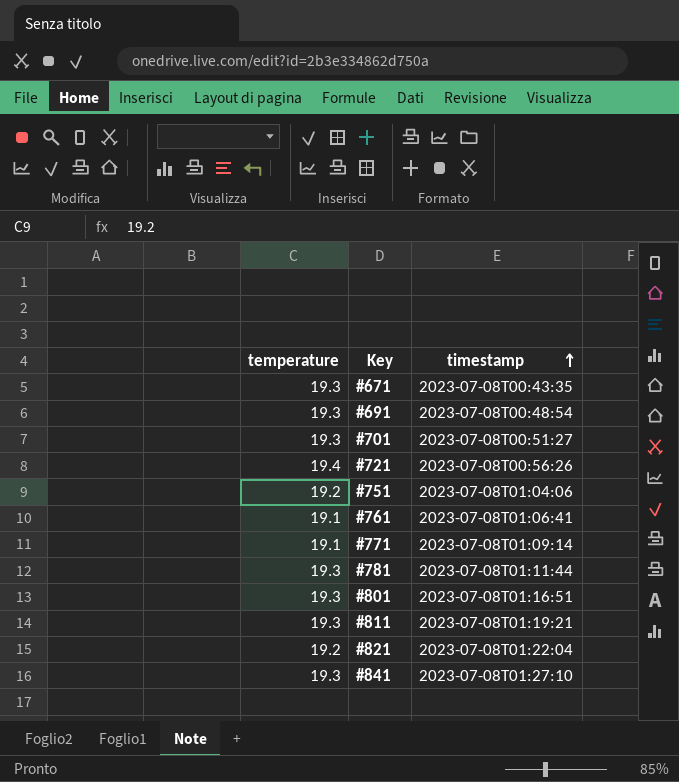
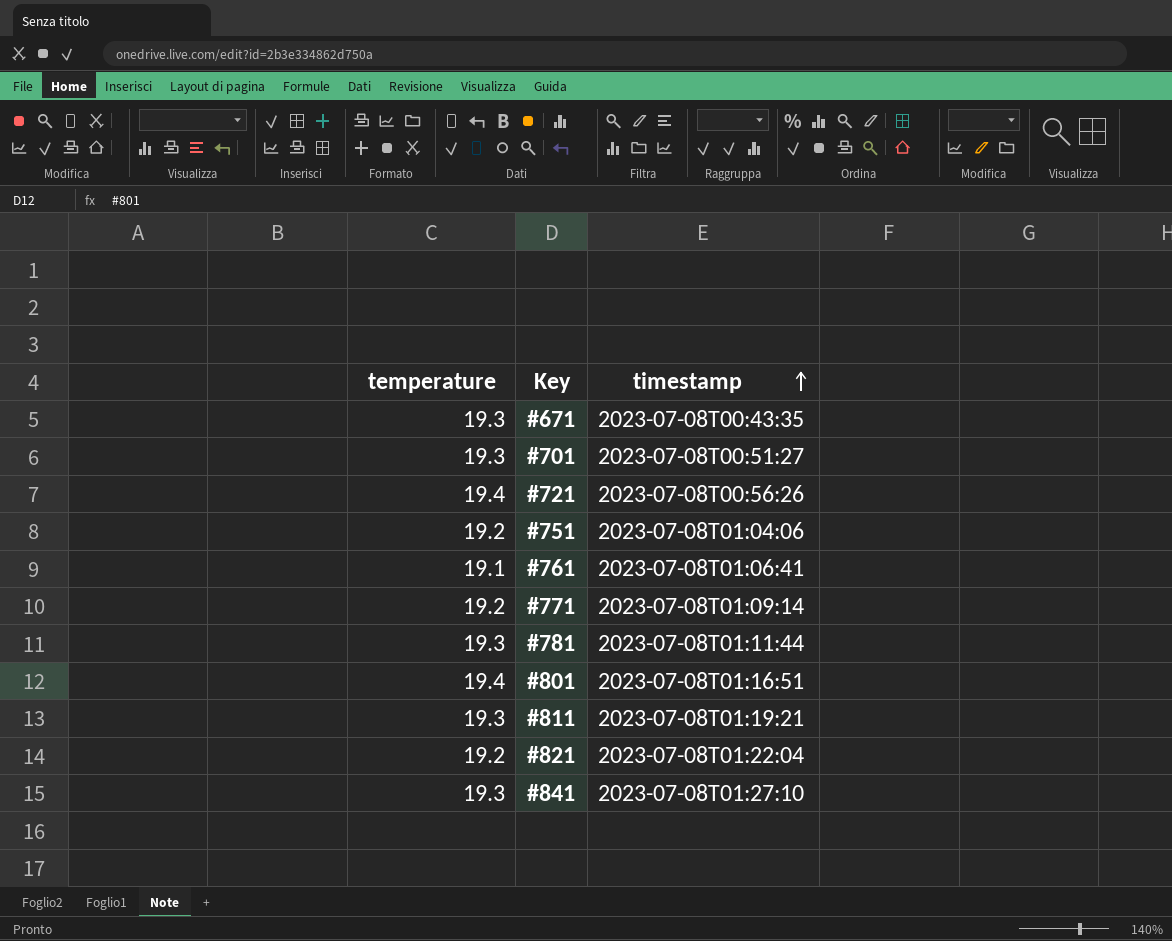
row #691: 19.3 | 2023-07-08T00:48:54 -> none
#771 | temperature: 19.1 -> 19.2
#801 | temperature: 19.3 -> 19.4

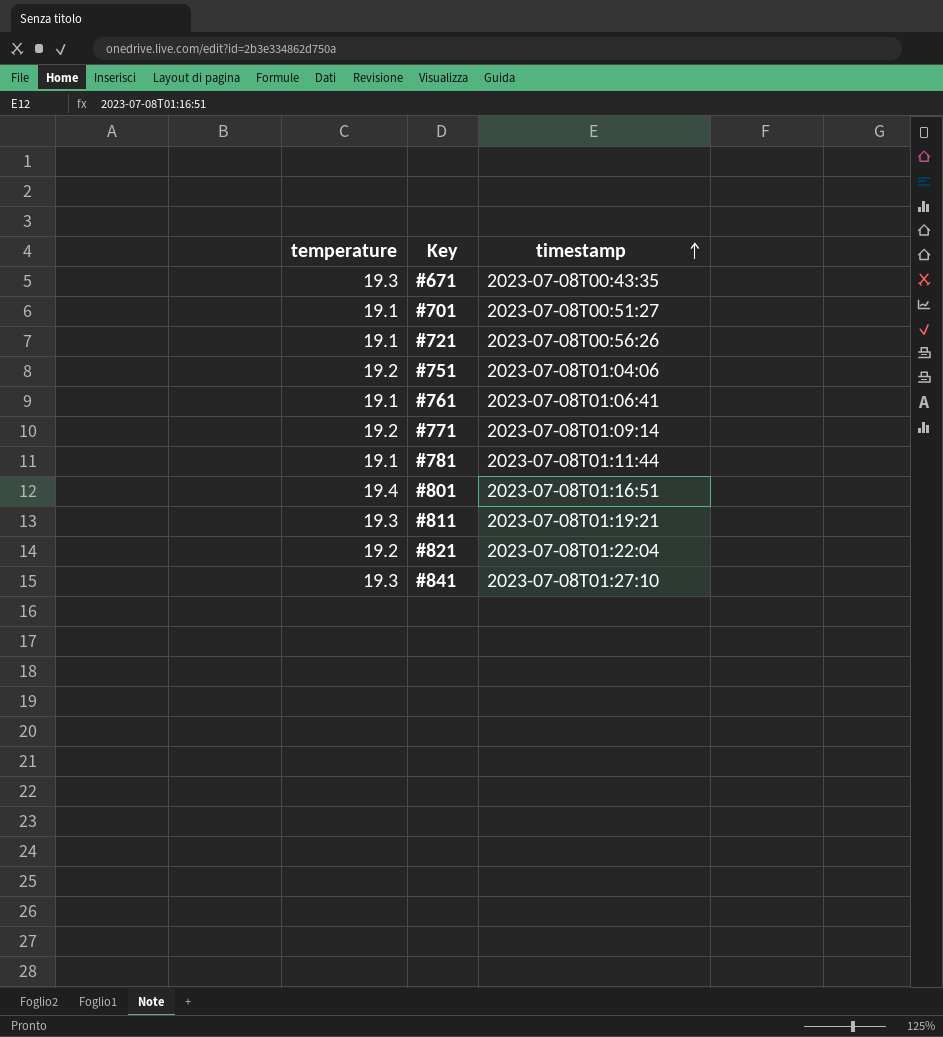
#701 | temperature: 19.3 -> 19.1
#721 | temperature: 19.4 -> 19.1
#781 | temperature: 19.3 -> 19.1

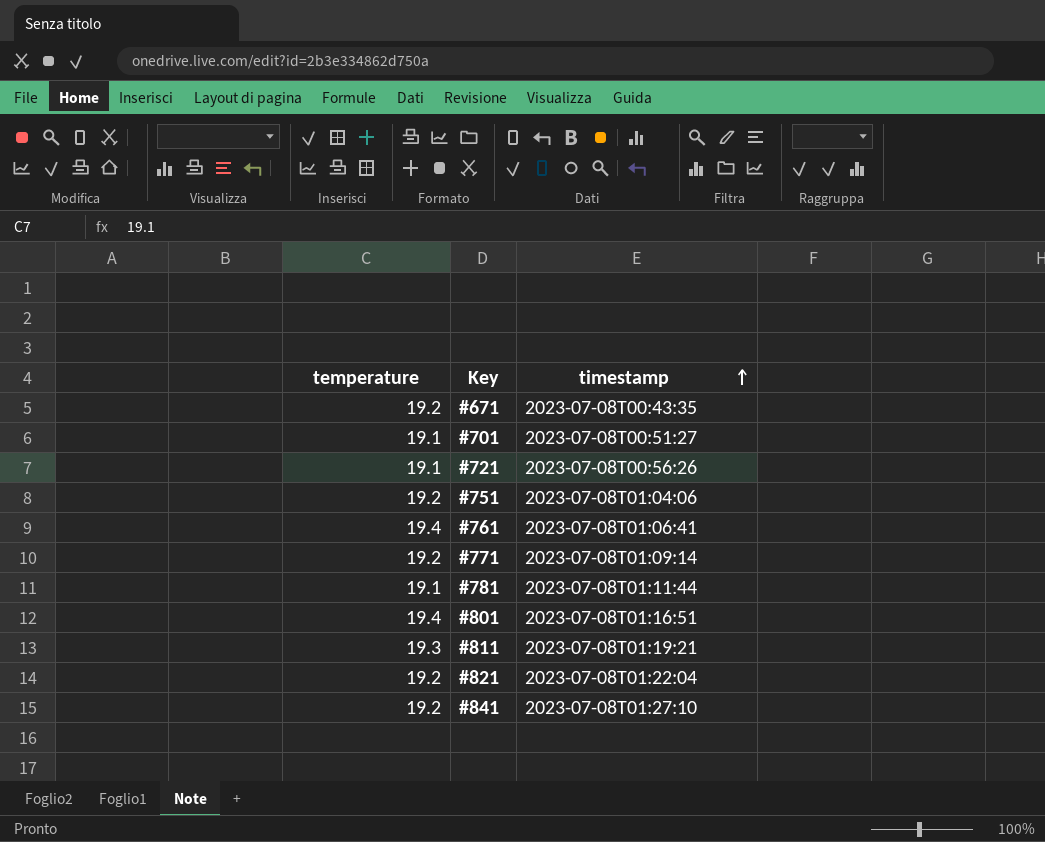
#671 | temperature: 19.3 -> 19.2
#761 | temperature: 19.1 -> 19.4
#841 | temperature: 19.3 -> 19.2

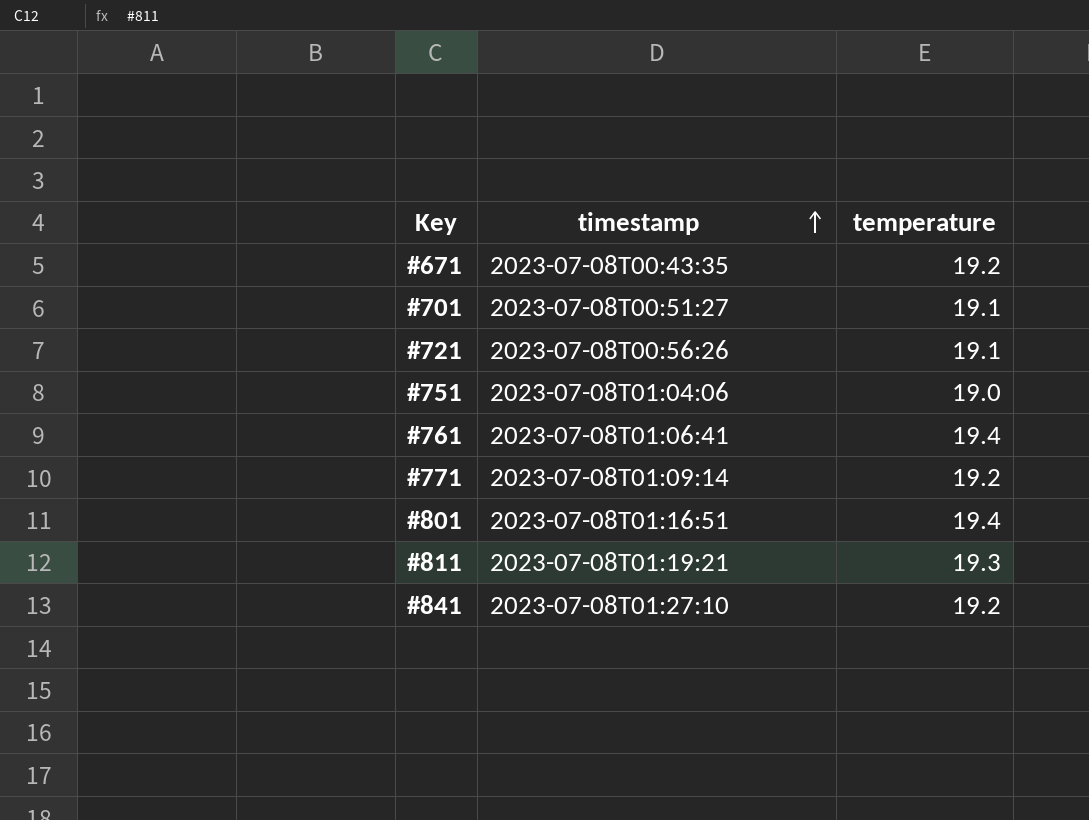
column temperature | position: 1 -> 3
row #781: 19.1 | 2023-07-08T01:11:44 -> none
row #821: 19.2 | 2023-07-08T01:22:04 -> none
#751 | temperature: 19.2 -> 19.0

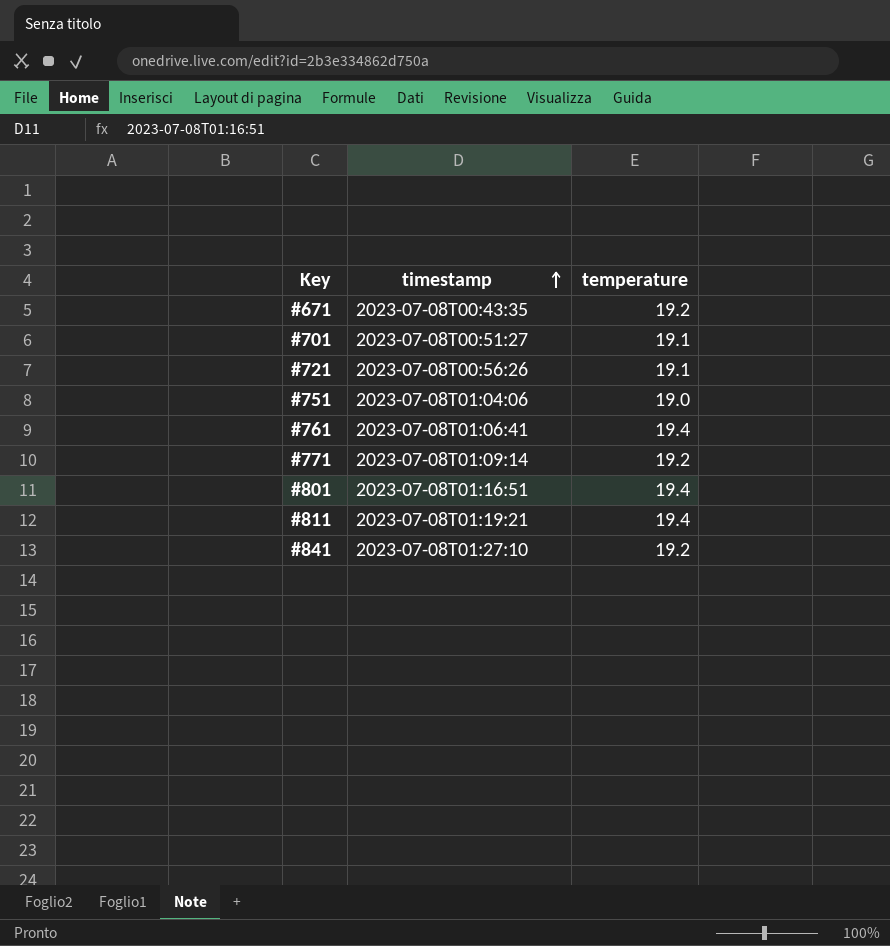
#811 | temperature: 19.3 -> 19.4

